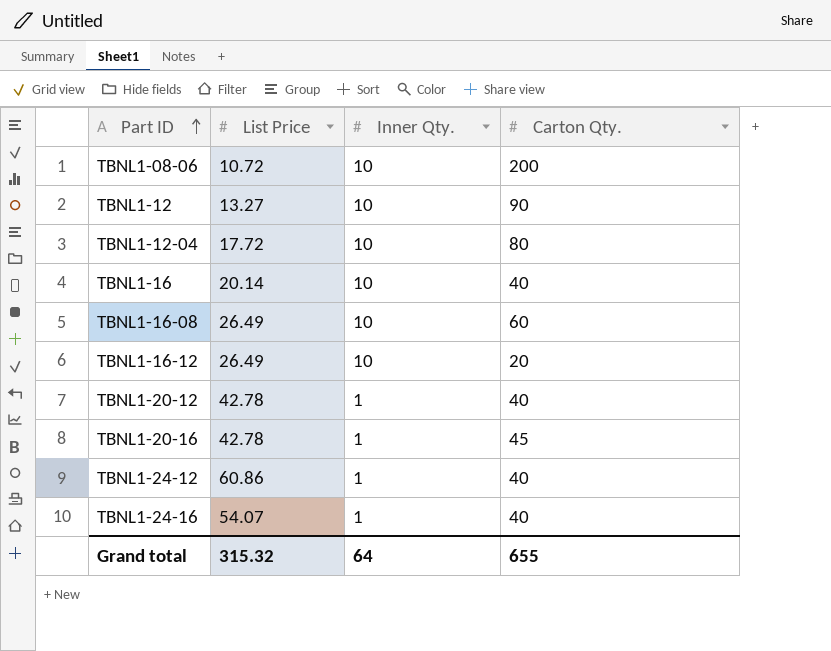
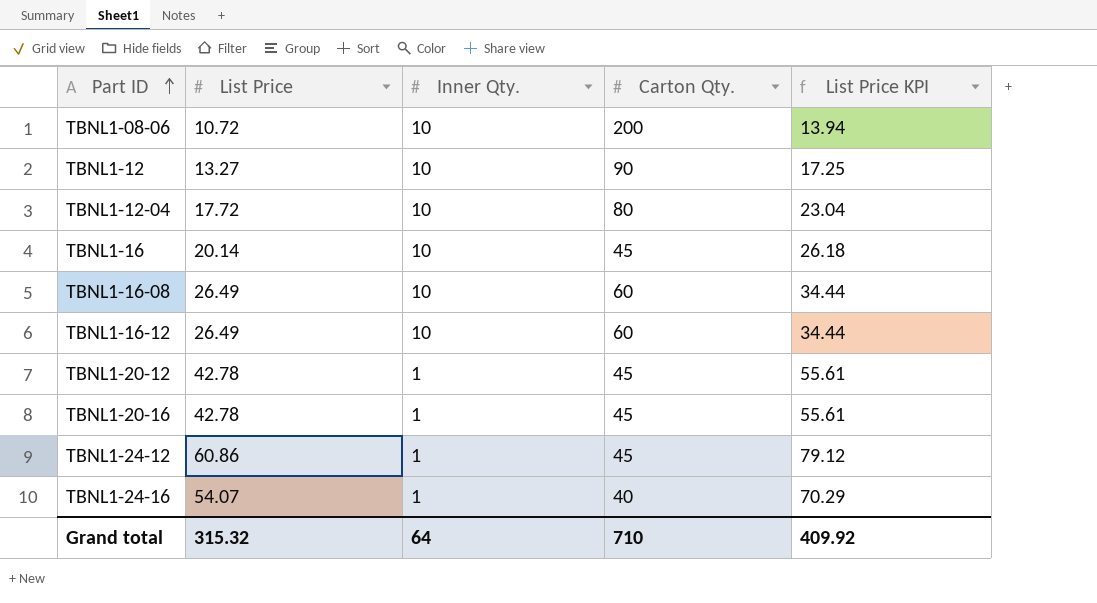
column List Price KPI | formula: none -> [List Price] * 1.3
TBNL1-16 | Carton Qty.: 40 -> 45
TBNL1-16-12 | Carton Qty.: 20 -> 60
TBNL1-20-12 | Carton Qty.: 40 -> 45
TBNL1-24-12 | Carton Qty.: 40 -> 45
Grand total | Carton Qty.: 655 -> 710

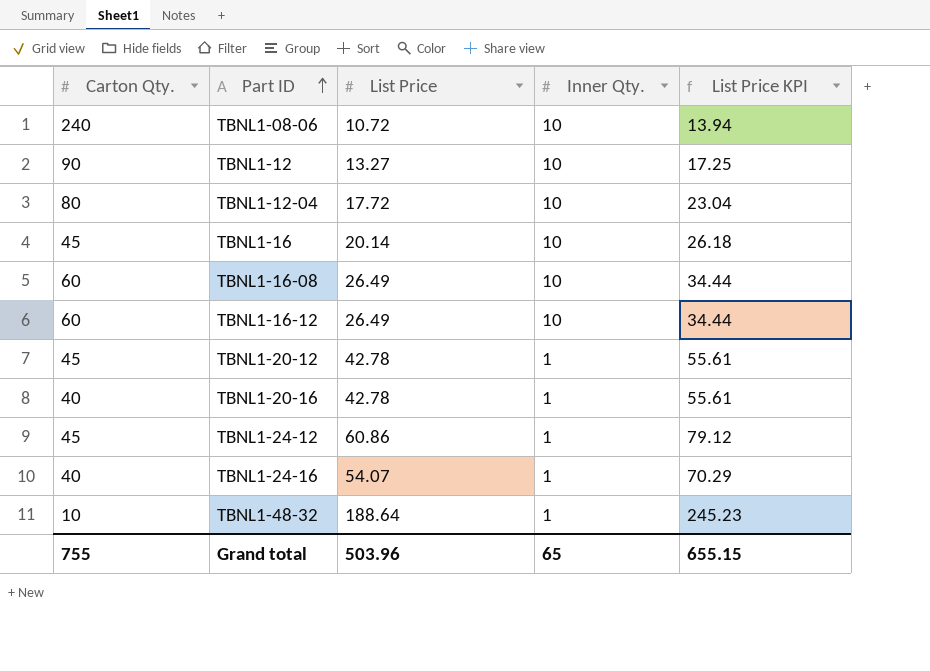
column Carton Qty. | position: 4 -> 1
TBNL1-08-06 | Carton Qty.: 200 -> 240
TBNL1-20-16 | Carton Qty.: 45 -> 40
row TBNL1-48-32: none -> 10 | 188.64 | 1 | 245.23
Grand total | Carton Qty.: 710 -> 755
Grand total | List Price: 315.32 -> 503.96
Grand total | Inner Qty.: 64 -> 65
Grand total | List Price KPI: 409.92 -> 655.15

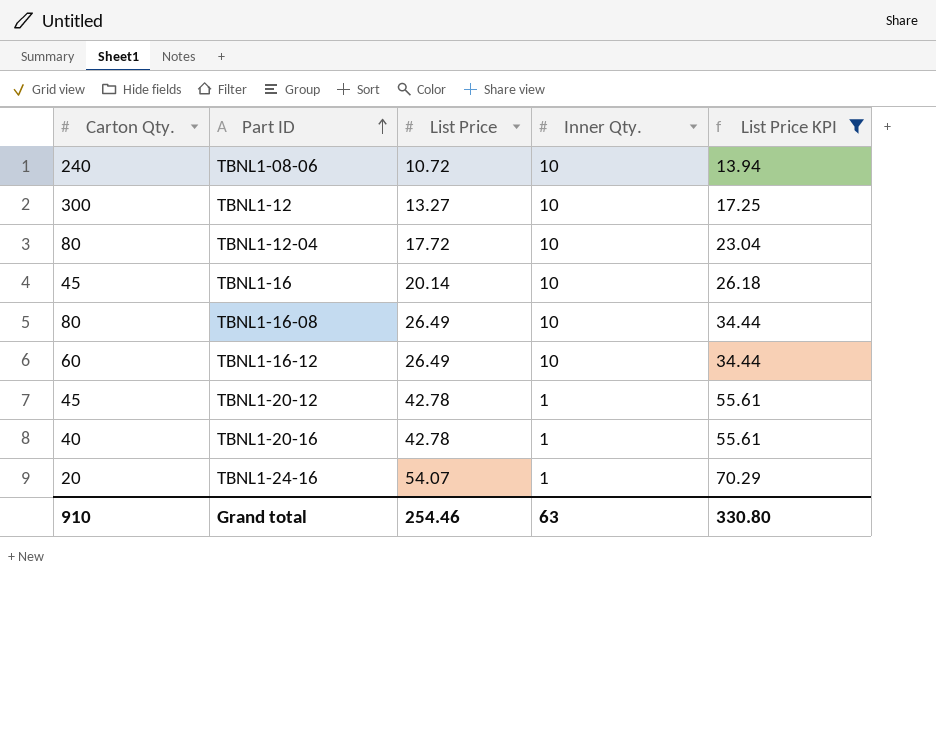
filter: none -> List Price KPI <= 70.29
TBNL1-12 | Carton Qty.: 90 -> 300
TBNL1-16-08 | Carton Qty.: 60 -> 80
TBNL1-24-16 | Carton Qty.: 40 -> 20
Grand total | Carton Qty.: 755 -> 910
Grand total | List Price: 503.96 -> 254.46
Grand total | Inner Qty.: 65 -> 63
Grand total | List Price KPI: 655.15 -> 330.80

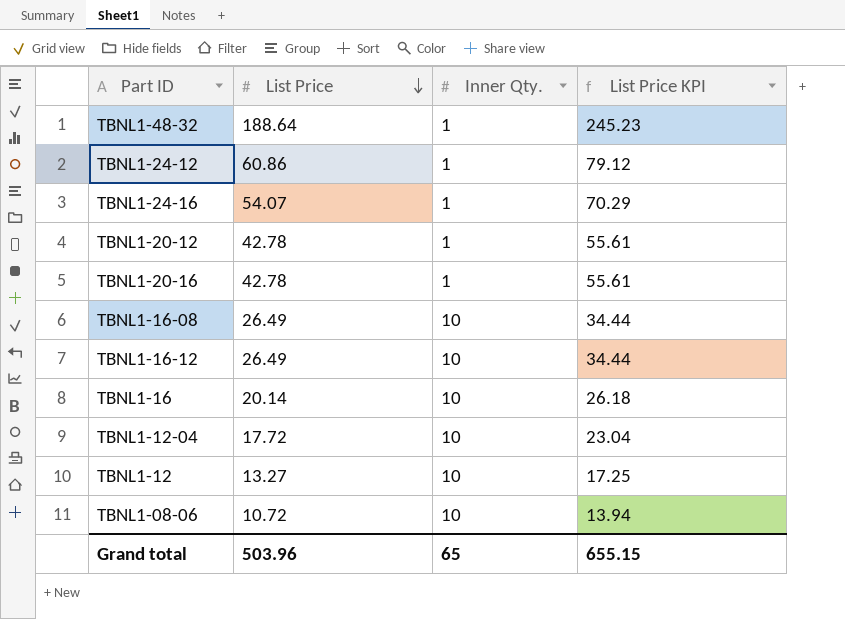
filter: List Price KPI <= 70.29 -> none
row order: Part ID ascending -> List Price descending
column Carton Qty. | position: 1 -> none
Grand total | List Price: 254.46 -> 503.96
Grand total | Inner Qty.: 63 -> 65
Grand total | List Price KPI: 330.80 -> 655.15

